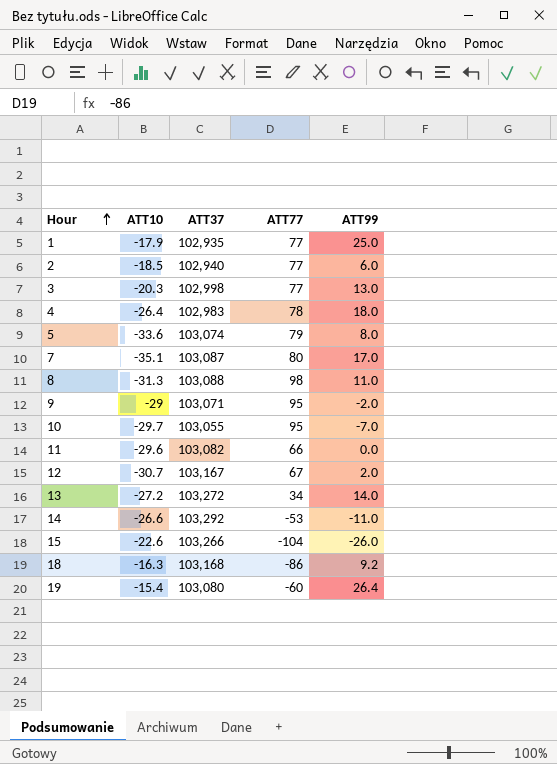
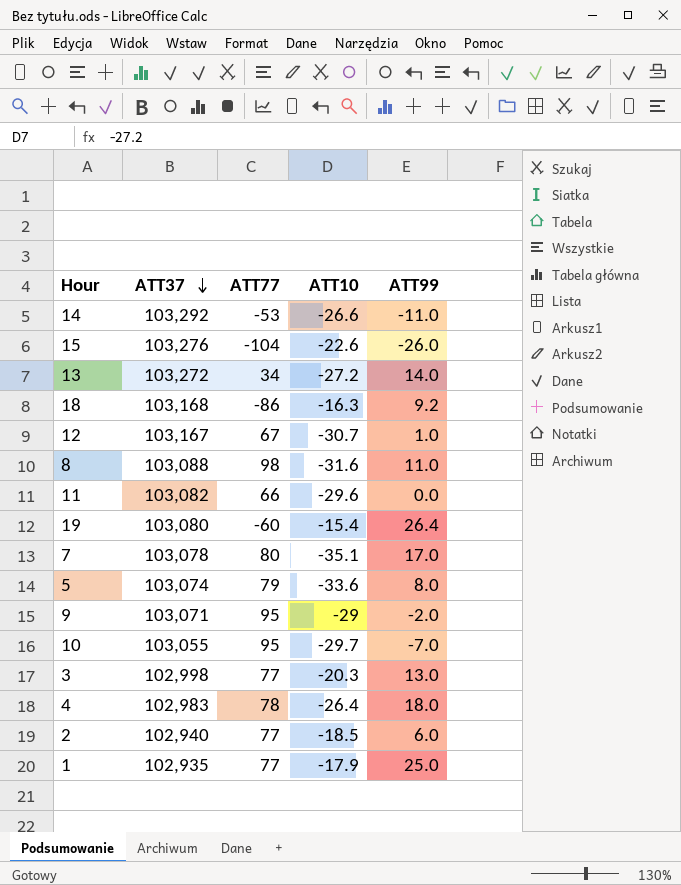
row order: Hour ascending -> ATT37 descending
column ATT10 | position: 2 -> 4
15 | ATT37: 103,266 -> 103,276
12 | ATT99: 2.0 -> 1.0
8 | ATT10: -31.3 -> -31.6
7 | ATT37: 103,087 -> 103,078

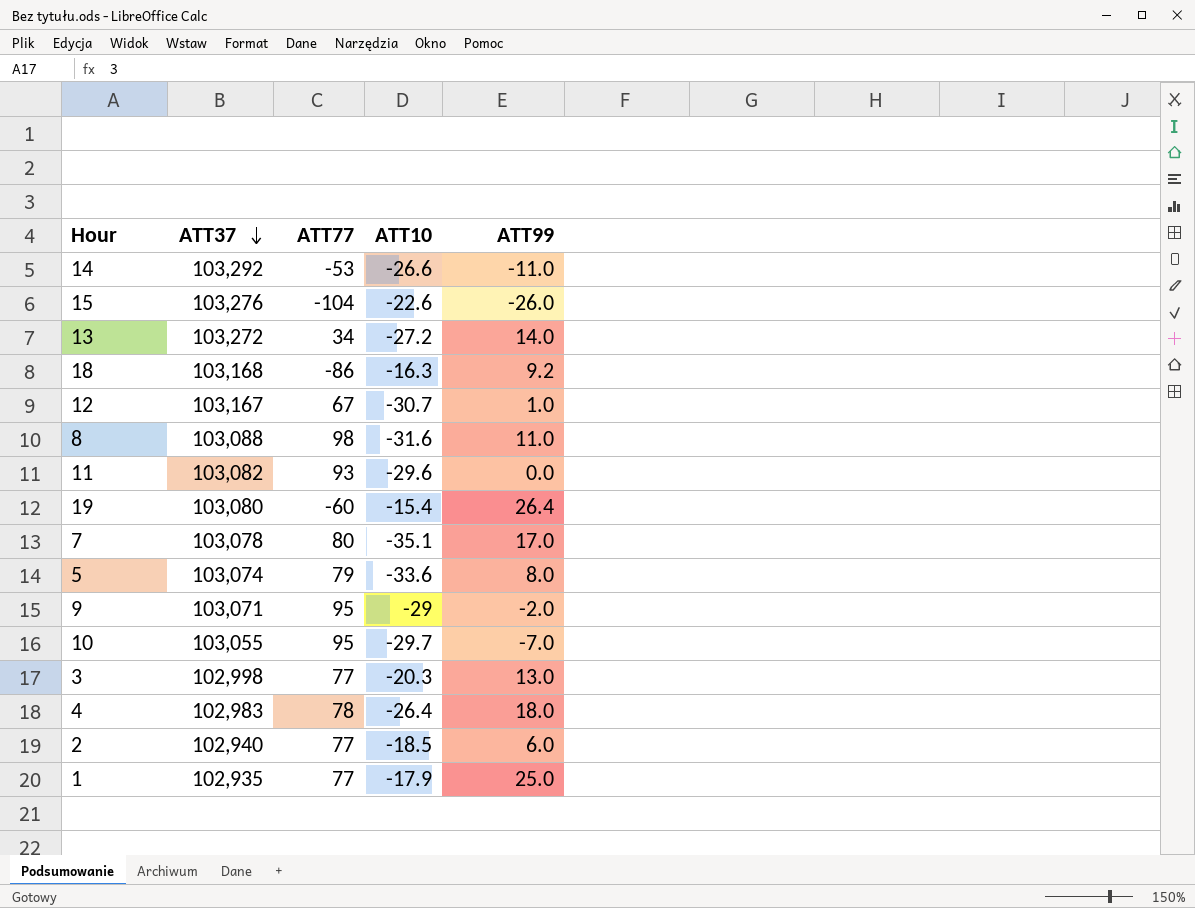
11 | ATT77: 66 -> 93

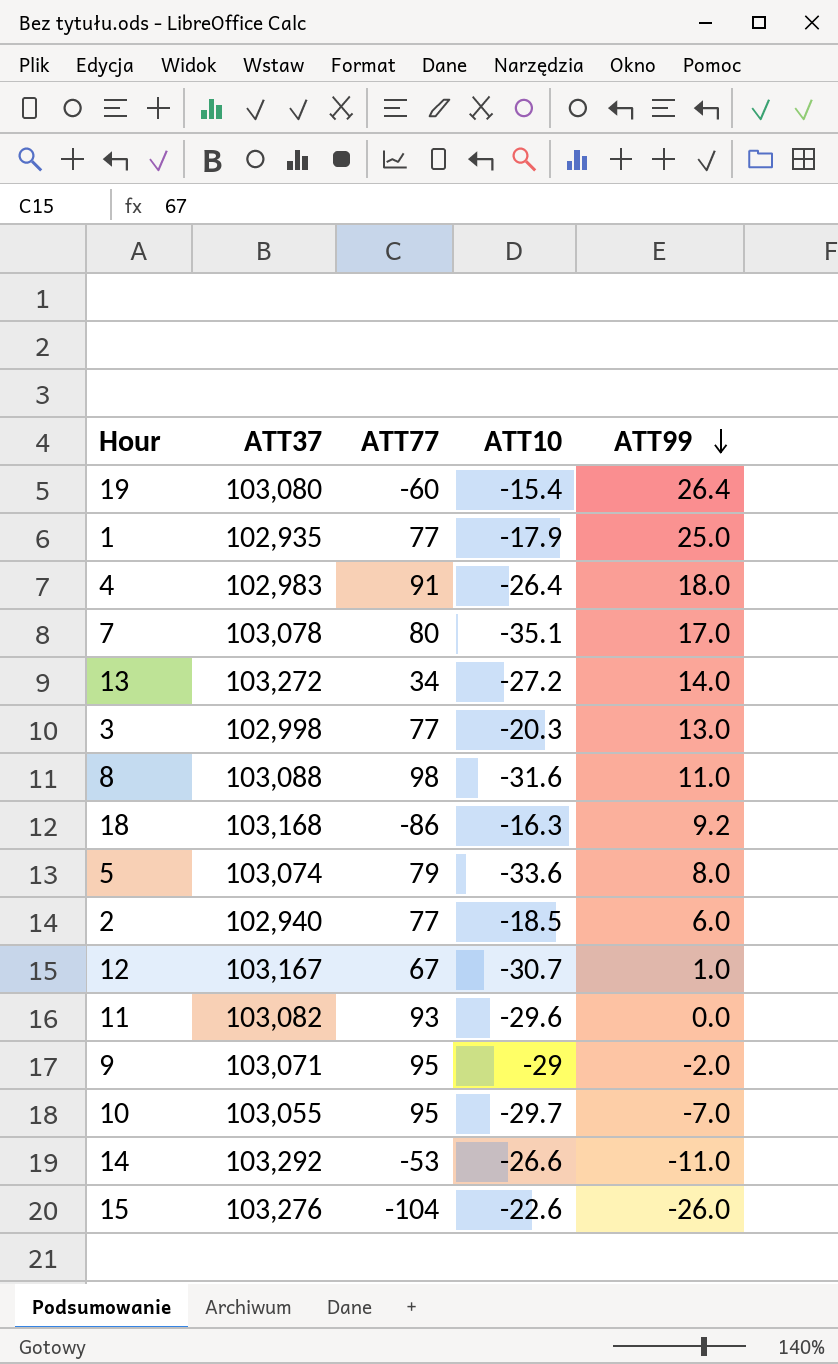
row order: ATT37 descending -> ATT99 descending
4 | ATT77: 78 -> 91

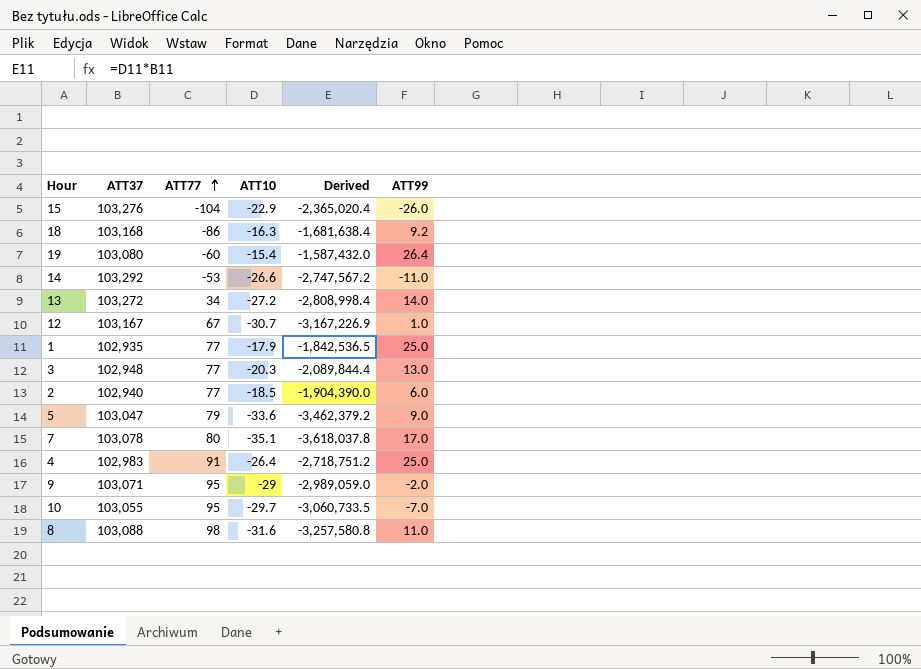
row order: ATT99 descending -> ATT77 ascending
column Derived | formula: none -> [ATT37] * [ATT10]
row 11: 103,082 | 93 | -29.6 | 0.0 -> none
15 | ATT10: -22.6 -> -22.9
3 | ATT37: 102,998 -> 102,948
5 | ATT37: 103,074 -> 103,047
5 | ATT99: 8.0 -> 9.0
4 | ATT99: 18.0 -> 25.0

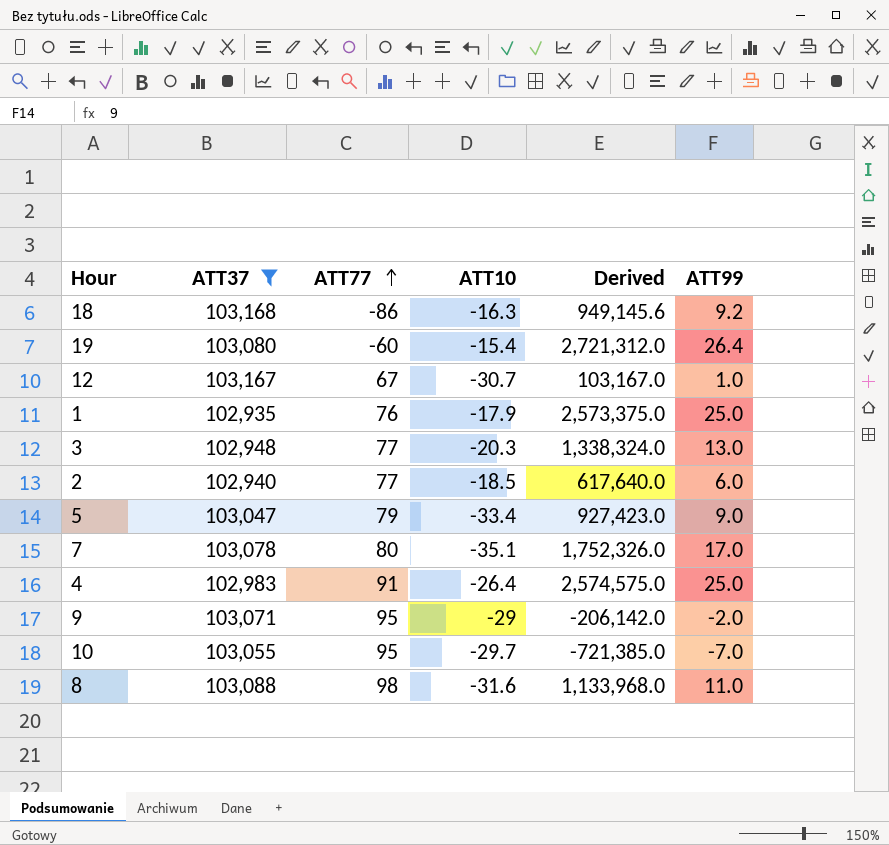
filter: none -> ATT37 <= 103,168
column Derived | formula: [ATT37] * [ATT10] -> [ATT37] * [ATT99]
1 | ATT77: 77 -> 76
5 | ATT10: -33.6 -> -33.4

